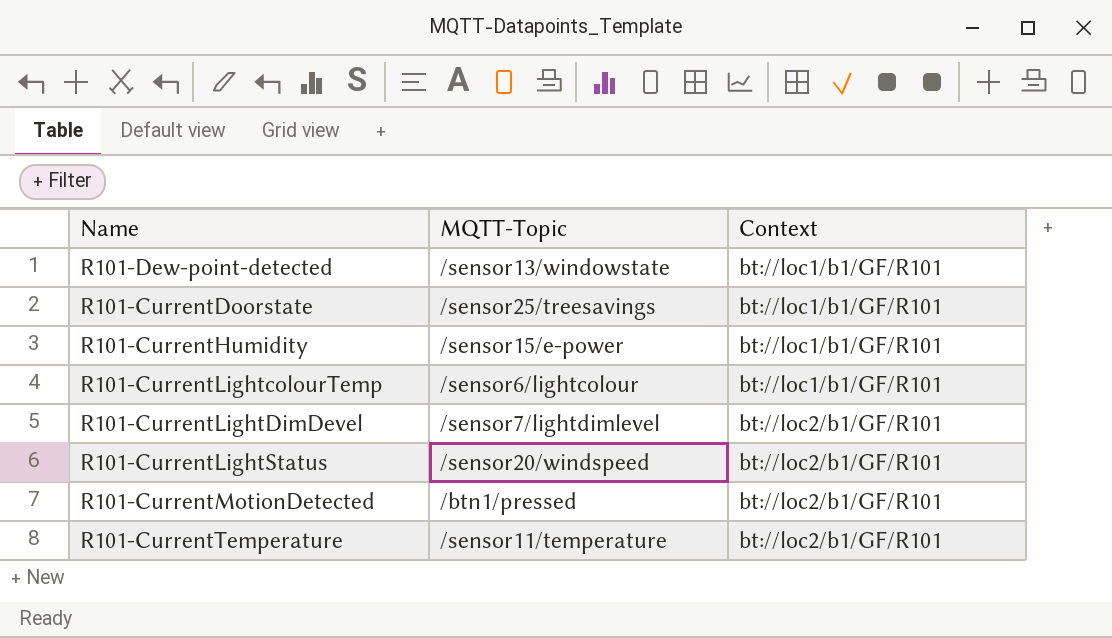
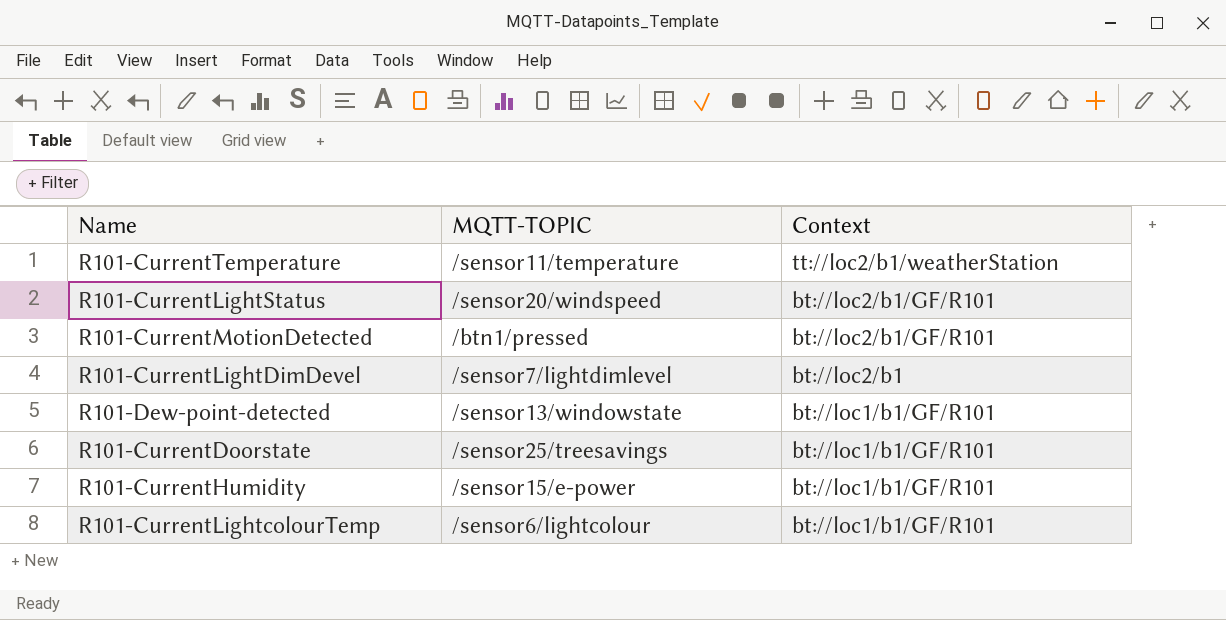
row order: Context ascending -> Context descending
column name: MQTT-Topic -> MQTT-TOPIC
R101-CurrentTemperature | Context: bt://loc2/b1/GF/R101 -> tt://loc2/b1/weatherStation
R101-CurrentLightDimDevel | Context: bt://loc2/b1/GF/R101 -> bt://loc2/b1

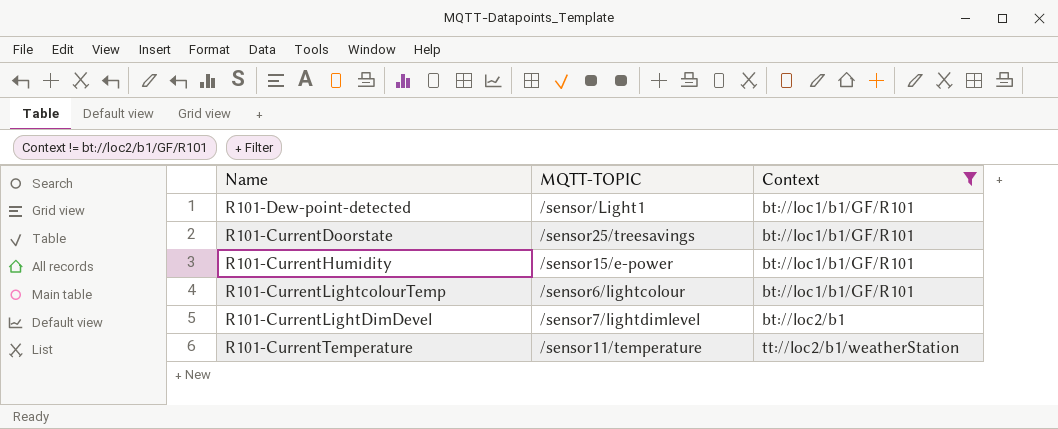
filter: none -> Context != bt://loc2/b1/GF/R101
row order: Context descending -> Context ascending
R101-Dew-point-detected | MQTT-TOPIC: /sensor13/windowstate -> /sensor/Light1

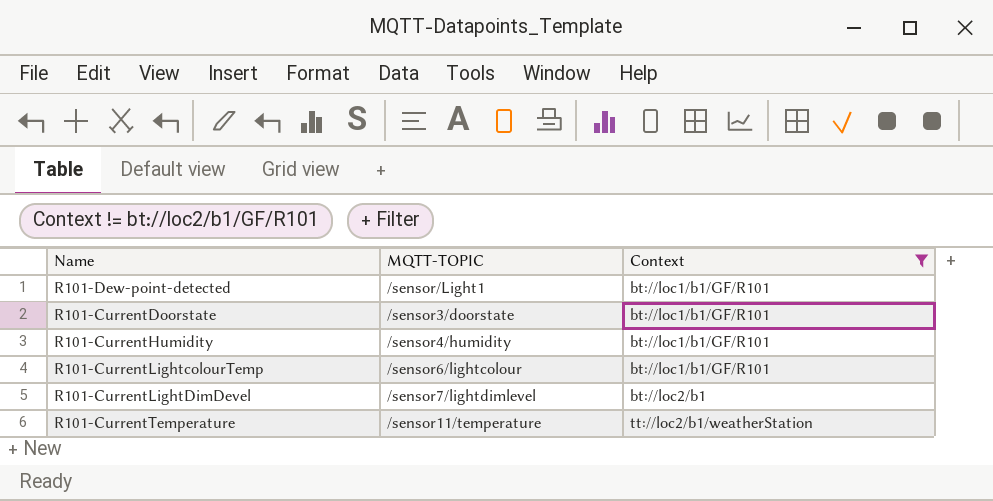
R101-CurrentDoorstate | MQTT-TOPIC: /sensor25/treesavings -> /sensor3/doorstate
R101-CurrentHumidity | MQTT-TOPIC: /sensor15/e-power -> /sensor4/humidity

